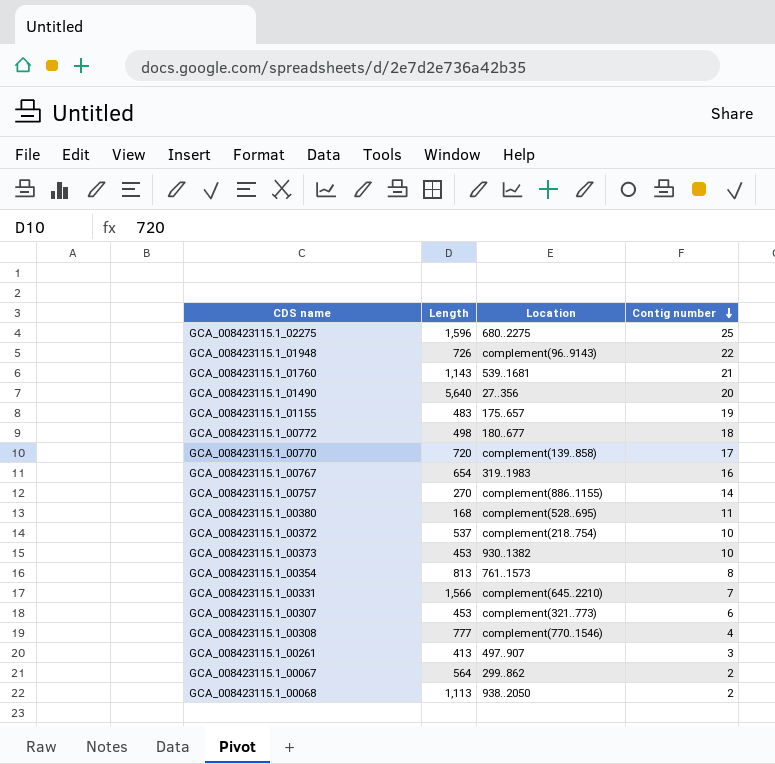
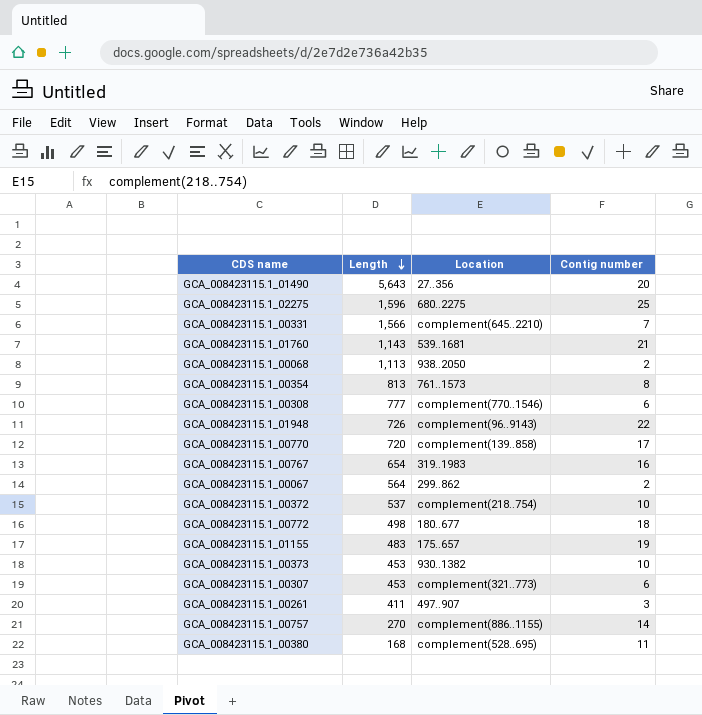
row order: Contig number descending -> Length descending
GCA_008423115.1_01490 | Length: 5,640 -> 5,643
GCA_008423115.1_00308 | Contig number: 4 -> 6
GCA_008423115.1_00261 | Length: 413 -> 411

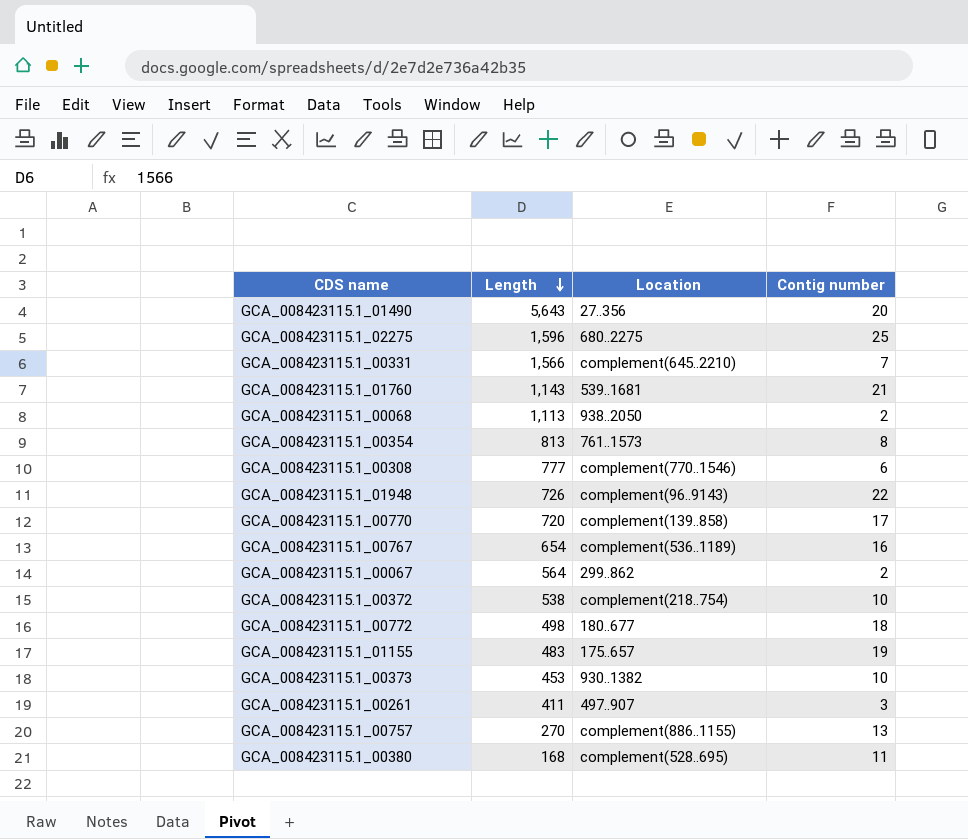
row GCA_008423115.1_00307: 453 | complement(321..773) | 6 -> none
GCA_008423115.1_00767 | Location: 319..1983 -> complement(536..1189)
GCA_008423115.1_00372 | Length: 537 -> 538
GCA_008423115.1_00757 | Contig number: 14 -> 13

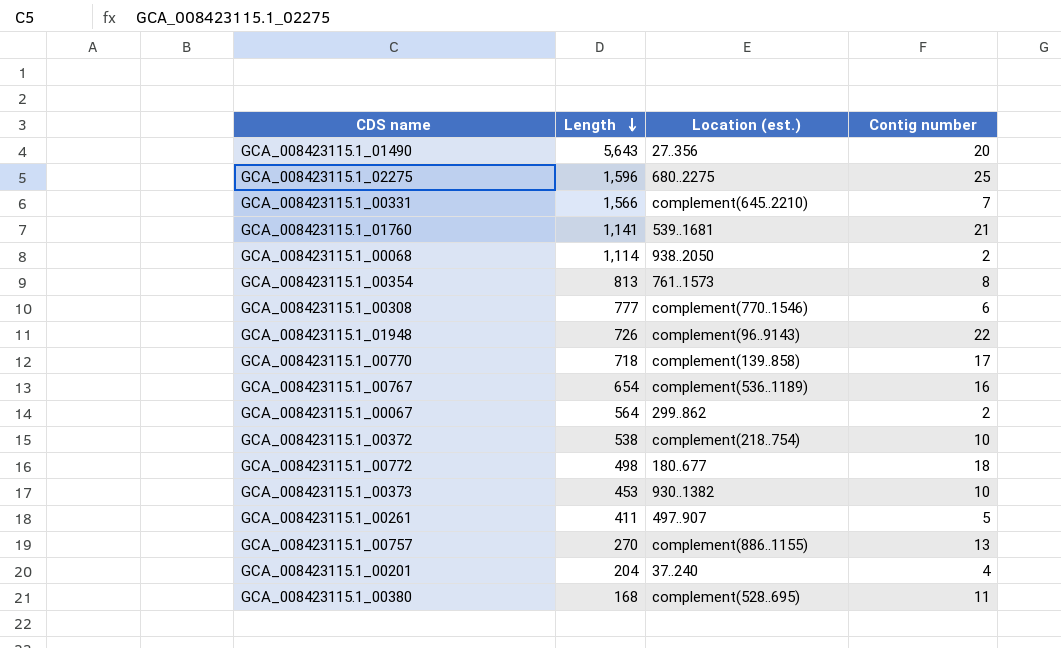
column name: Location -> Location (est.)
row GCA_008423115.1_01155: 483 | 175..657 | 19 -> none
GCA_008423115.1_01760 | Length: 1,143 -> 1,141
GCA_008423115.1_00068 | Length: 1,113 -> 1,114
GCA_008423115.1_00770 | Length: 720 -> 718
GCA_008423115.1_00261 | Contig number: 3 -> 5
row GCA_008423115.1_00201: none -> 204 | 37..240 | 4

